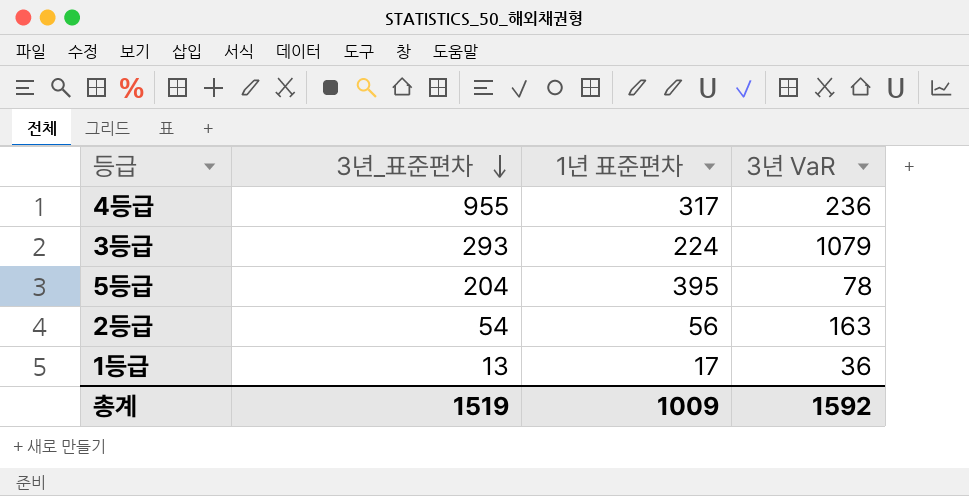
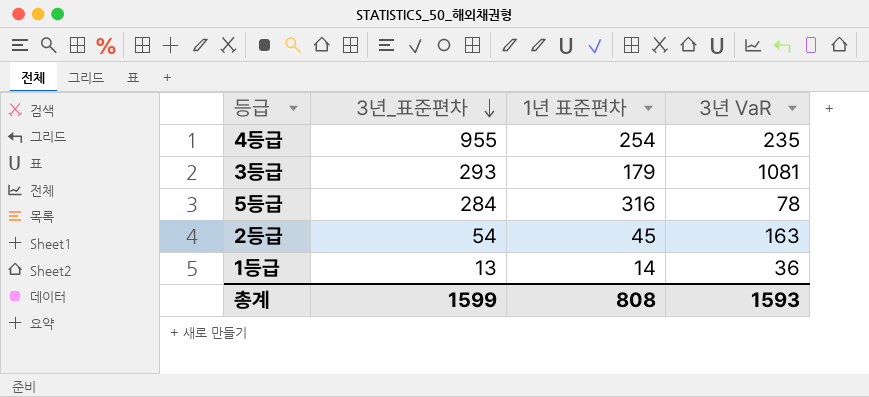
4등급 | 1년 표준편차: 317 -> 254
4등급 | 3년 VaR: 236 -> 235
3등급 | 1년 표준편차: 224 -> 179
3등급 | 3년 VaR: 1079 -> 1081
5등급 | 3년_표준편차: 204 -> 284
5등급 | 1년 표준편차: 395 -> 316
2등급 | 1년 표준편차: 56 -> 45
1등급 | 1년 표준편차: 17 -> 14
총계 | 3년_표준편차: 1519 -> 1599
총계 | 1년 표준편차: 1009 -> 808
총계 | 3년 VaR: 1592 -> 1593

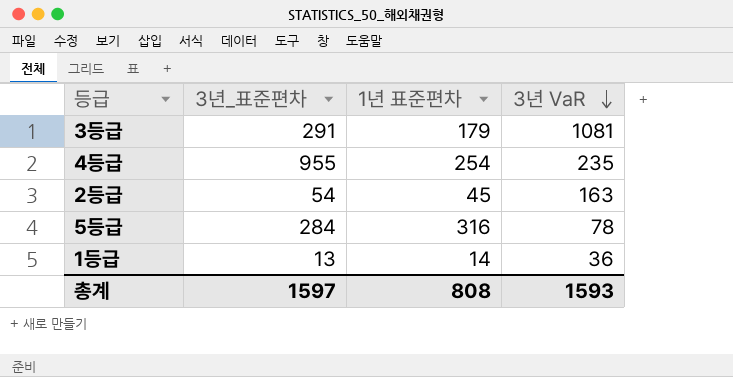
row order: 3년_표준편차 descending -> 3년 VaR descending
3등급 | 3년_표준편차: 293 -> 291
총계 | 3년_표준편차: 1599 -> 1597

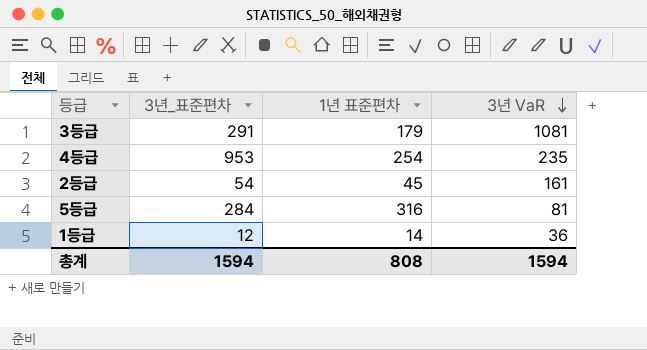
4등급 | 3년_표준편차: 955 -> 953
2등급 | 3년 VaR: 163 -> 161
5등급 | 3년 VaR: 78 -> 81
1등급 | 3년_표준편차: 13 -> 12
총계 | 3년_표준편차: 1597 -> 1594
총계 | 3년 VaR: 1593 -> 1594

